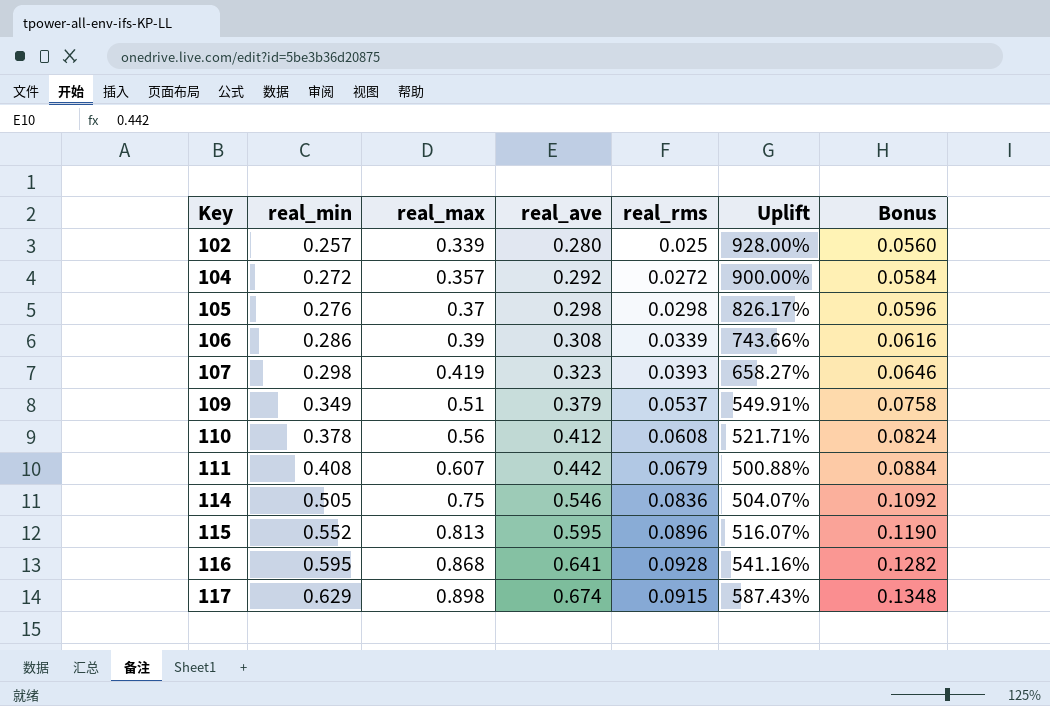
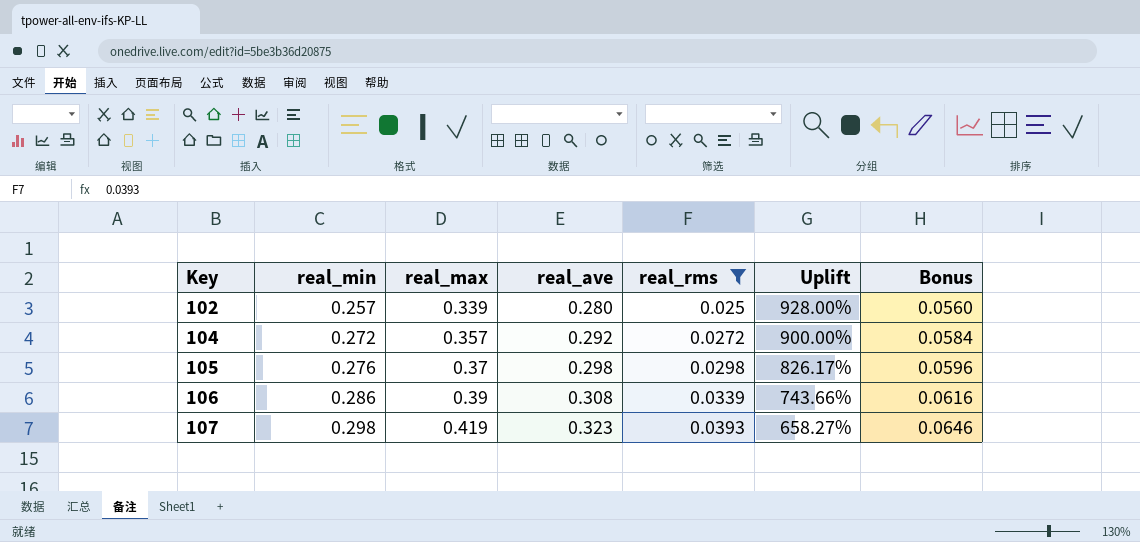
filter: none -> real_rms <= 0.0393

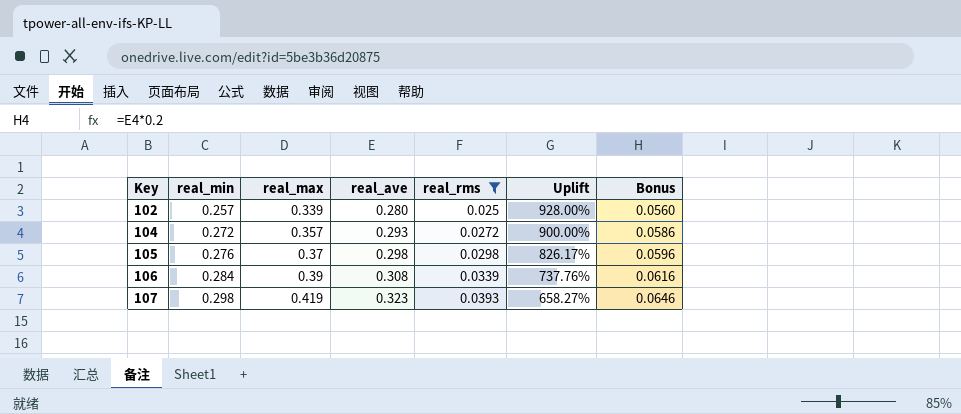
104 | real_ave: 0.292 -> 0.293
104 | Bonus: 0.0584 -> 0.0586
106 | real_min: 0.286 -> 0.284
106 | Uplift: 743.66% -> 737.76%

